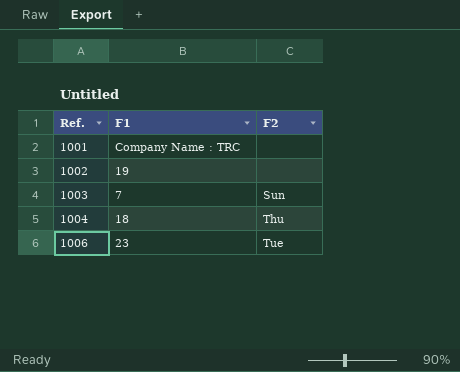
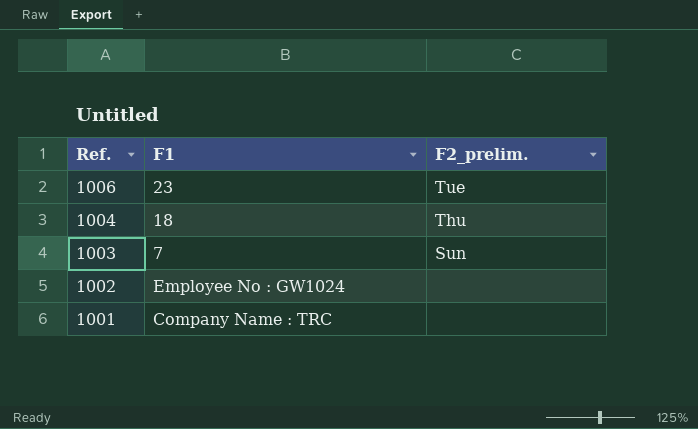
row order: Ref. ascending -> Ref. descending
column name: F2 -> F2_prelim.
1002 | F1: 19 -> Employee No : GW1024

